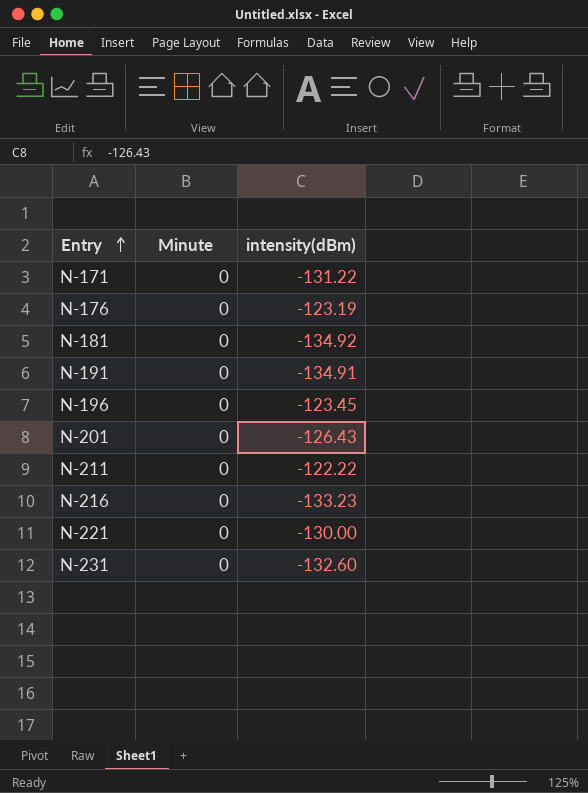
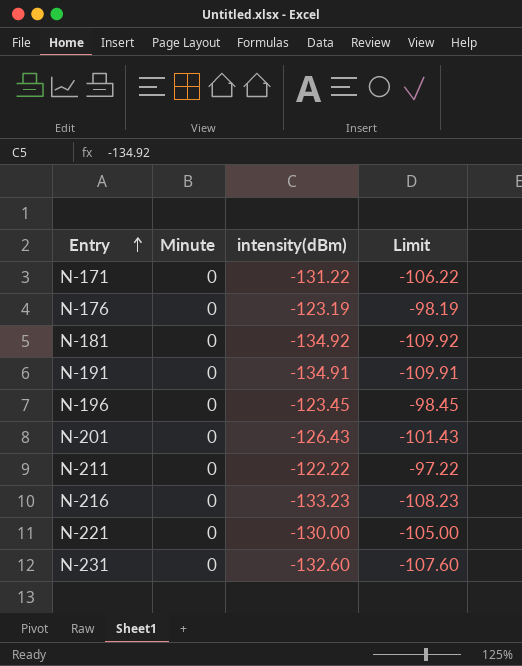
column Limit | formula: none -> [intensity(dBm)] + 25

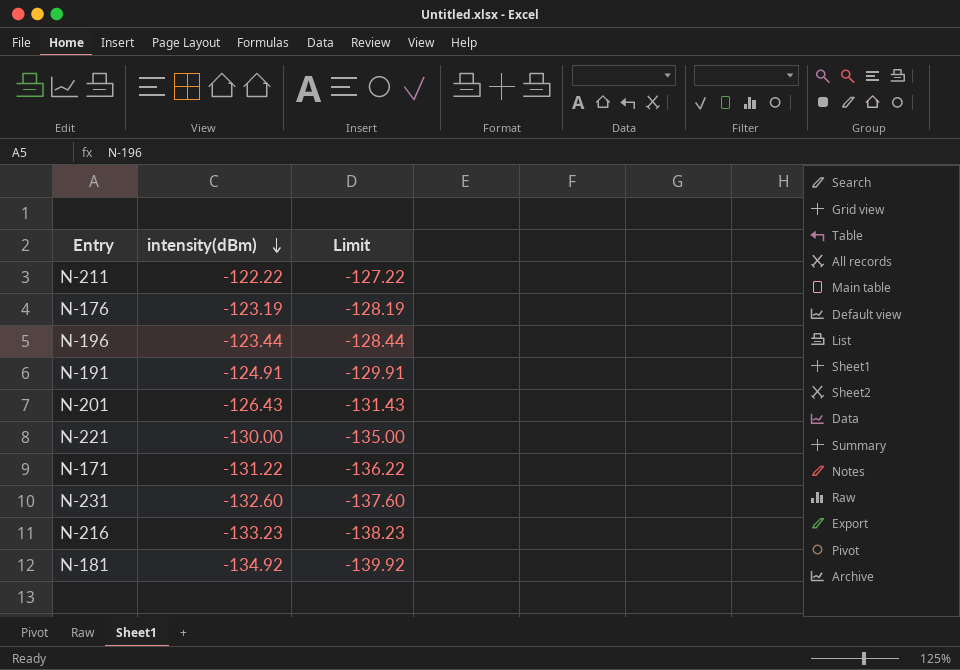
row order: Entry ascending -> intensity(dBm) descending
column Minute | position: 2 -> none
column Limit | formula: [intensity(dBm)] + 25 -> [intensity(dBm)] - 5
N-196 | intensity(dBm): -123.45 -> -123.44
N-191 | intensity(dBm): -134.91 -> -124.91

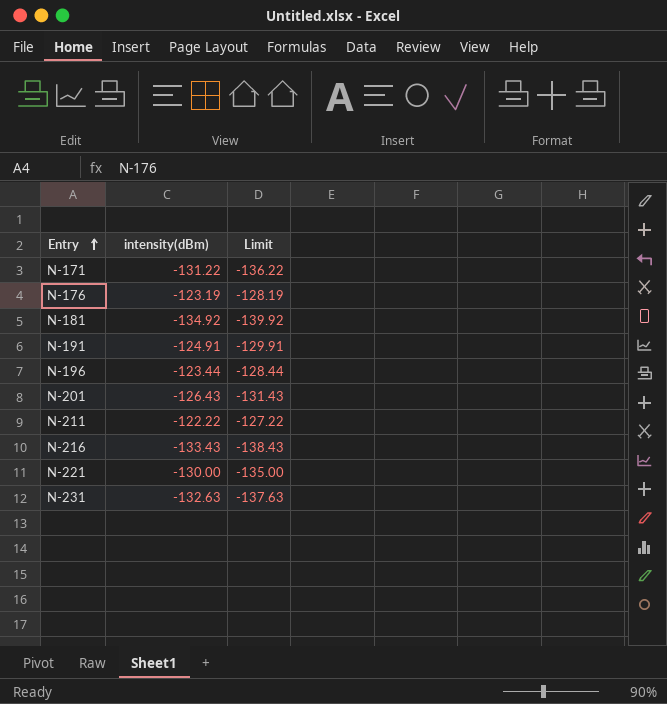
row order: intensity(dBm) descending -> Entry ascending
N-216 | intensity(dBm): -133.23 -> -133.43
N-216 | Limit: -138.23 -> -138.43
N-231 | intensity(dBm): -132.60 -> -132.63
N-231 | Limit: -137.60 -> -137.63

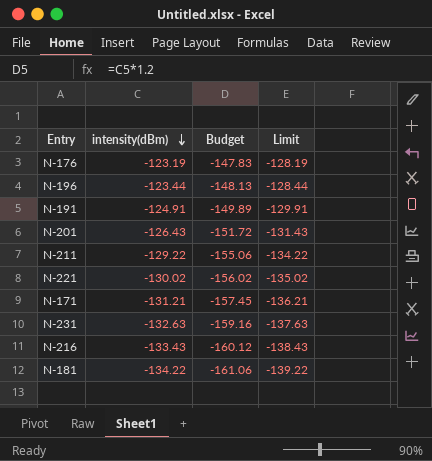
row order: Entry ascending -> intensity(dBm) descending
column Budget | formula: none -> [intensity(dBm)] * 1.2
N-211 | intensity(dBm): -122.22 -> -129.22
N-211 | Limit: -127.22 -> -134.22
N-221 | intensity(dBm): -130.00 -> -130.02
N-221 | Limit: -135.00 -> -135.02
N-171 | intensity(dBm): -131.22 -> -131.21
N-171 | Limit: -136.22 -> -136.21
N-181 | intensity(dBm): -134.92 -> -134.22
N-181 | Limit: -139.92 -> -139.22

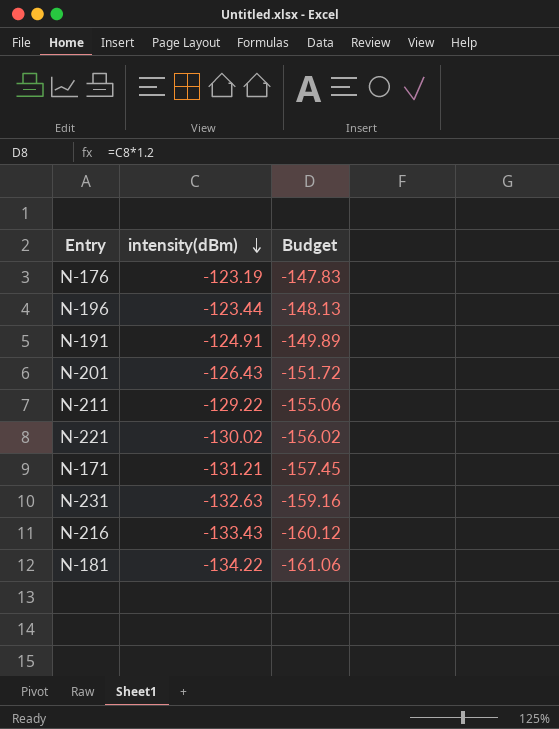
column Limit | formula: [intensity(dBm)] - 5 -> none

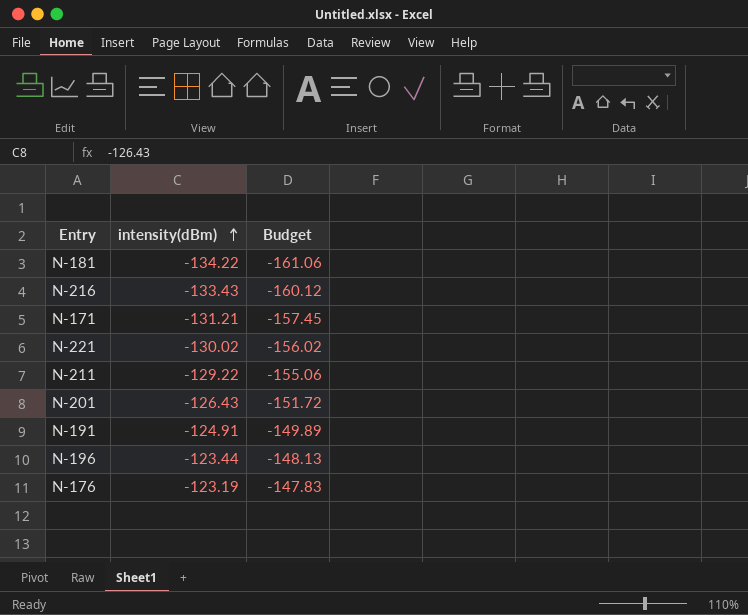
row order: intensity(dBm) descending -> intensity(dBm) ascending
row N-231: -132.63 | -159.16 -> none

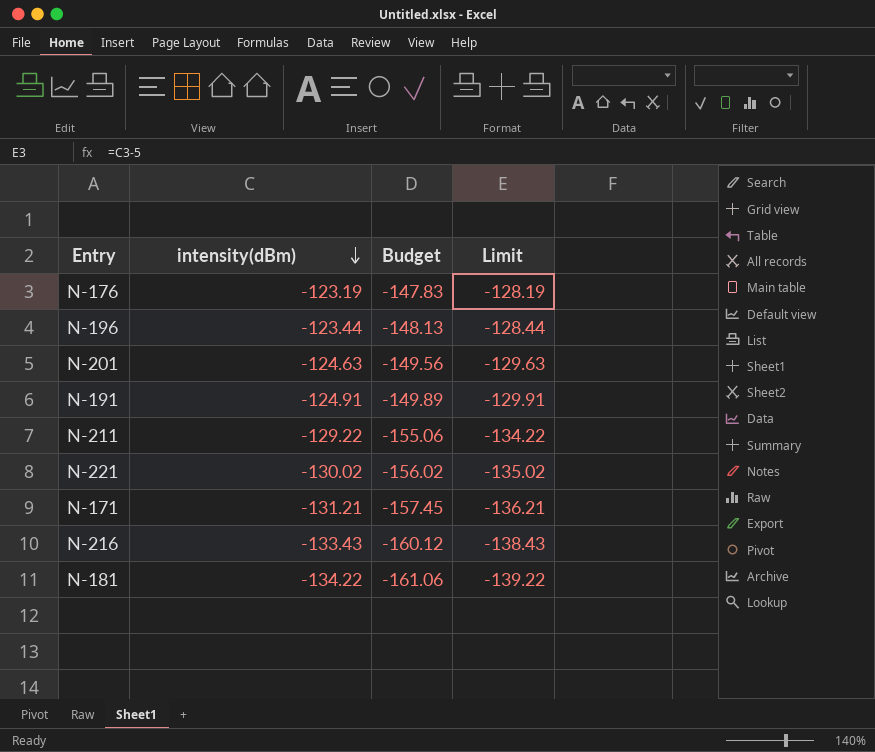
row order: intensity(dBm) ascending -> intensity(dBm) descending
column Limit | formula: none -> [intensity(dBm)] - 5
N-201 | intensity(dBm): -126.43 -> -124.63
N-201 | Budget: -151.72 -> -149.56

